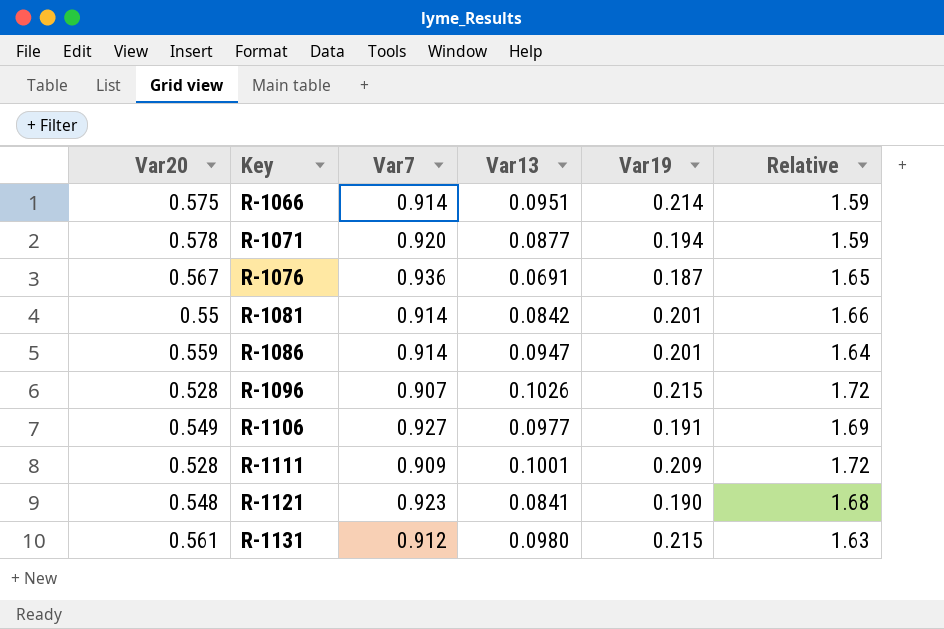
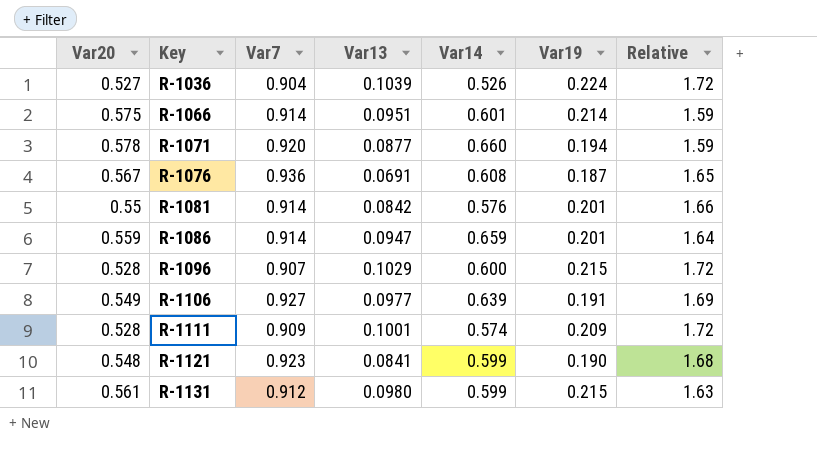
column Var14 | position: none -> 5
row R-1036: none -> 0.527 | 0.904 | 0.1039 | 0.526 | 0.224 | 1.72
R-1096 | Var13: 0.1026 -> 0.1029

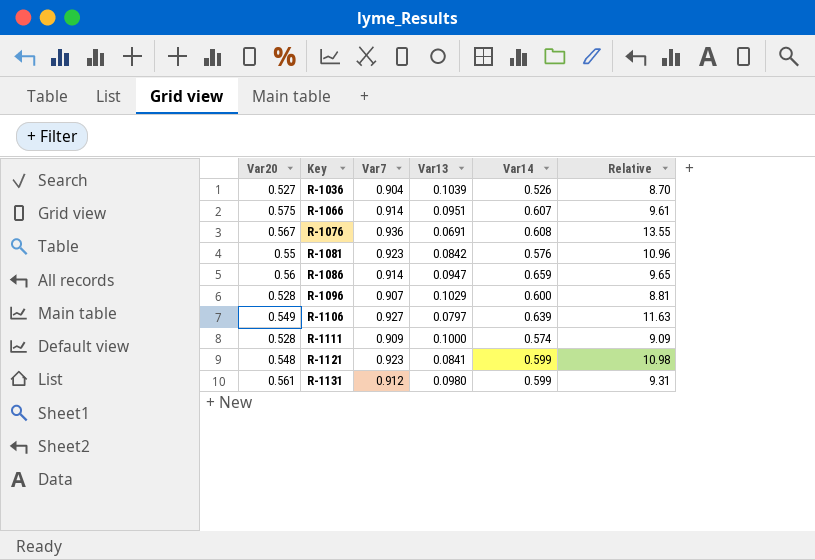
column Var19 | position: 6 -> none
column Relative | formula: [Var7] / [Var20] -> [Var7] / [Var13]
row R-1071: 0.578 | 0.920 | 0.0877 | 0.660 | 0.194 | 1.59 -> none
R-1066 | Var14: 0.601 -> 0.607
R-1081 | Var7: 0.914 -> 0.923
R-1086 | Var20: 0.559 -> 0.56
R-1106 | Var13: 0.0977 -> 0.0797
R-1111 | Var13: 0.1001 -> 0.1000

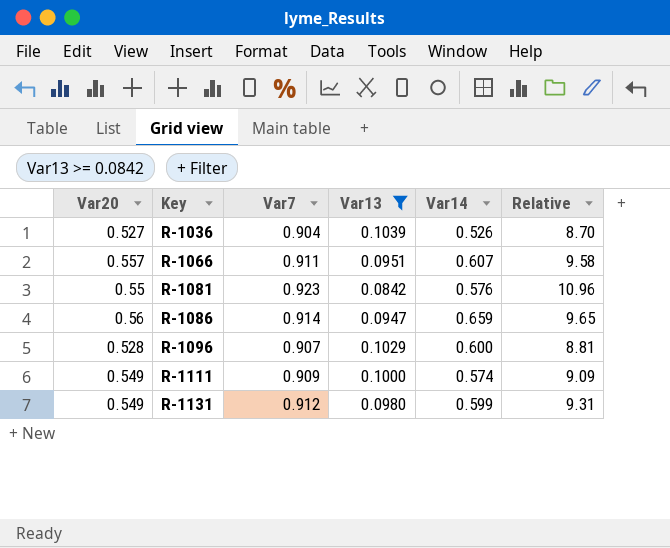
filter: none -> Var13 >= 0.0842
R-1066 | Var20: 0.575 -> 0.557
R-1066 | Var7: 0.914 -> 0.911
R-1066 | Relative: 9.61 -> 9.58
R-1111 | Var20: 0.528 -> 0.549
R-1131 | Var20: 0.561 -> 0.549

